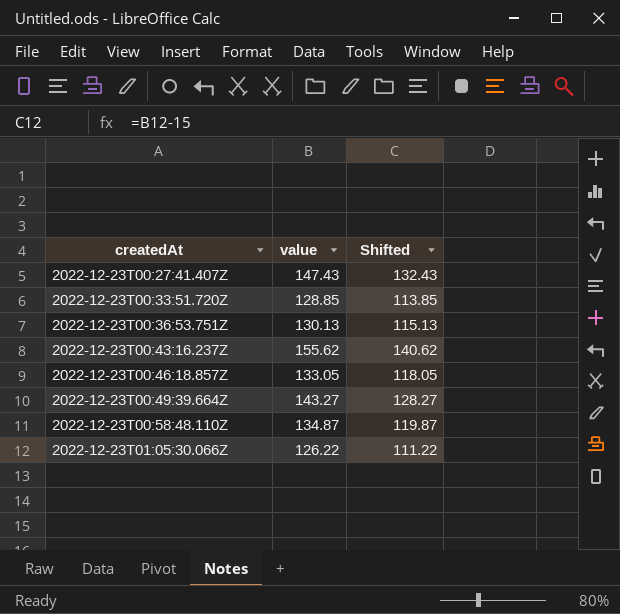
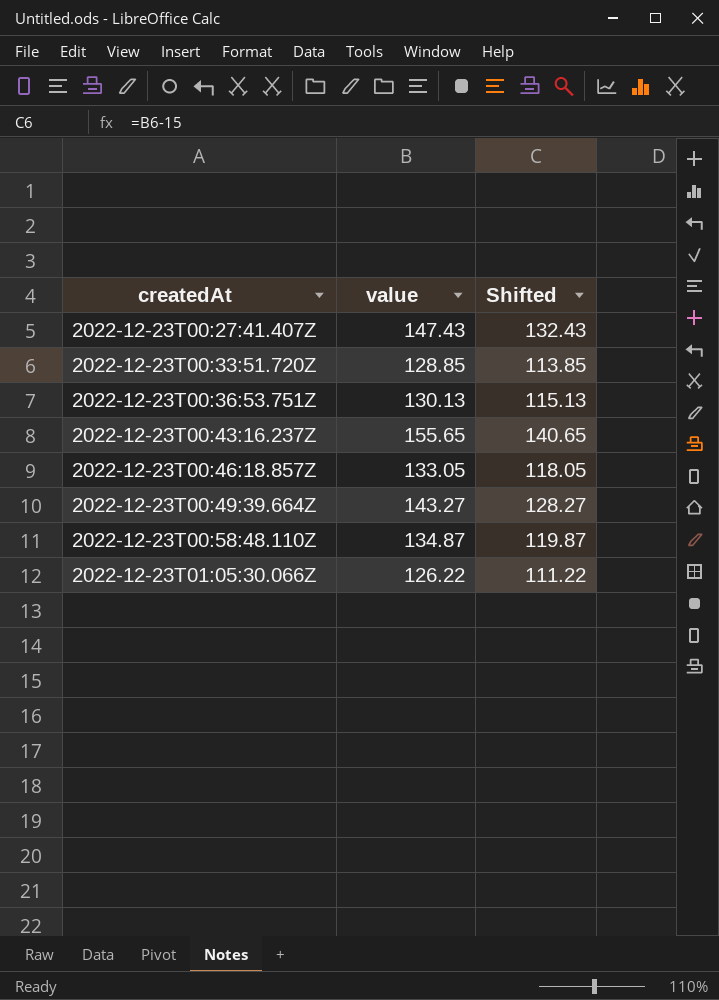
2022-12-23T00:43:16.237Z | value: 155.62 -> 155.65
2022-12-23T00:43:16.237Z | Shifted: 140.62 -> 140.65

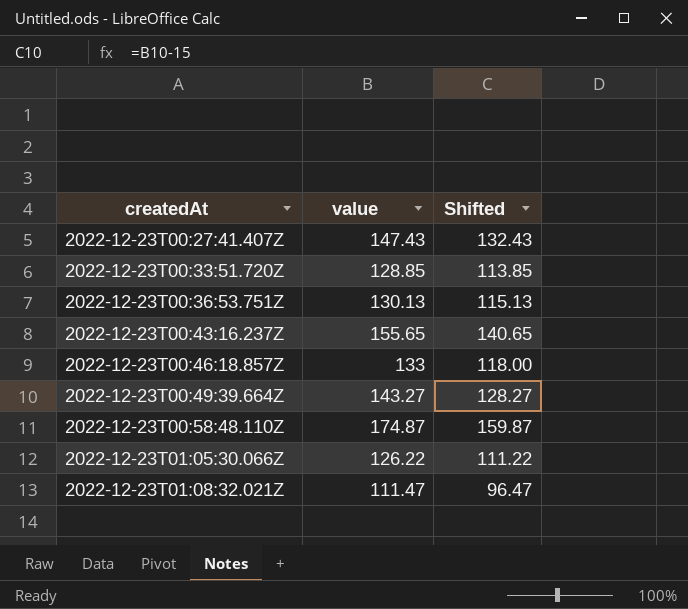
2022-12-23T00:46:18.857Z | value: 133.05 -> 133
2022-12-23T00:46:18.857Z | Shifted: 118.05 -> 118.00
2022-12-23T00:58:48.110Z | value: 134.87 -> 174.87
2022-12-23T00:58:48.110Z | Shifted: 119.87 -> 159.87
row 2022-12-23T01:08:32.021Z: none -> 111.47 | 96.47

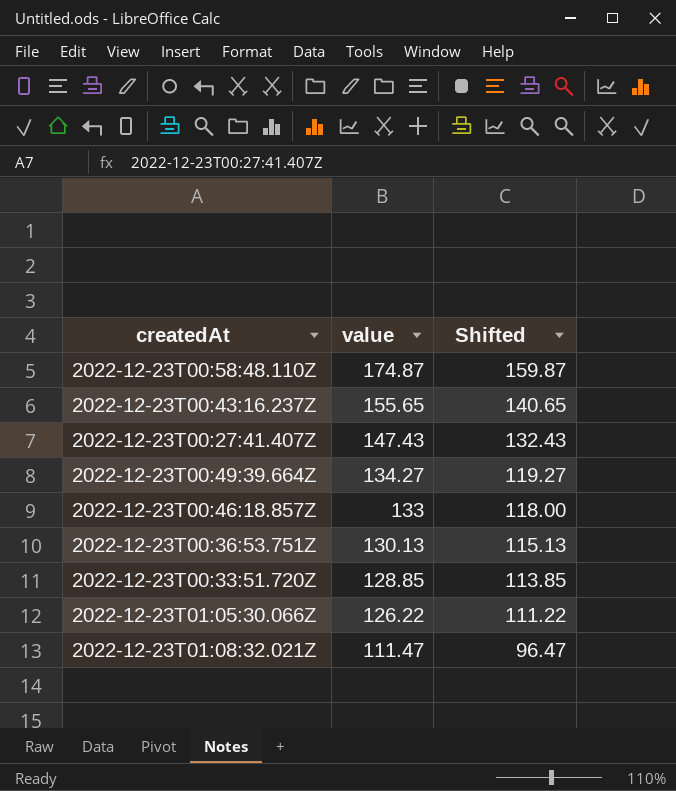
row order: createdAt ascending -> value descending
2022-12-23T00:49:39.664Z | value: 143.27 -> 134.27
2022-12-23T00:49:39.664Z | Shifted: 128.27 -> 119.27

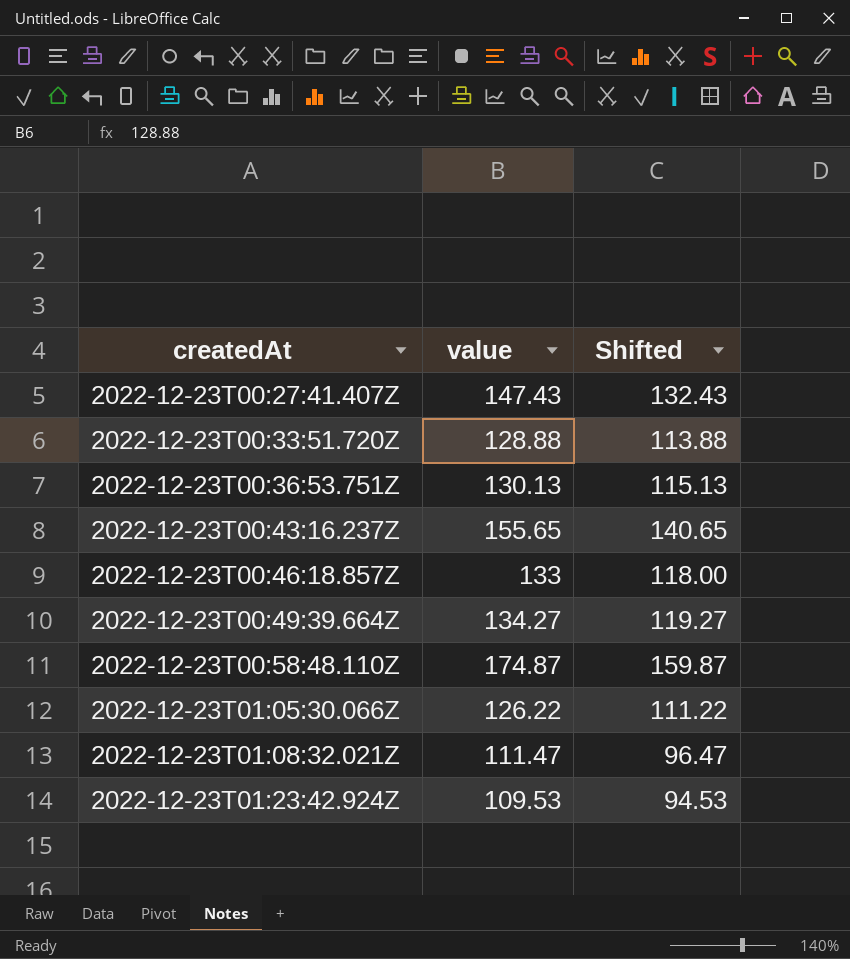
row order: value descending -> createdAt ascending
2022-12-23T00:33:51.720Z | value: 128.85 -> 128.88
2022-12-23T00:33:51.720Z | Shifted: 113.85 -> 113.88
row 2022-12-23T01:23:42.924Z: none -> 109.53 | 94.53

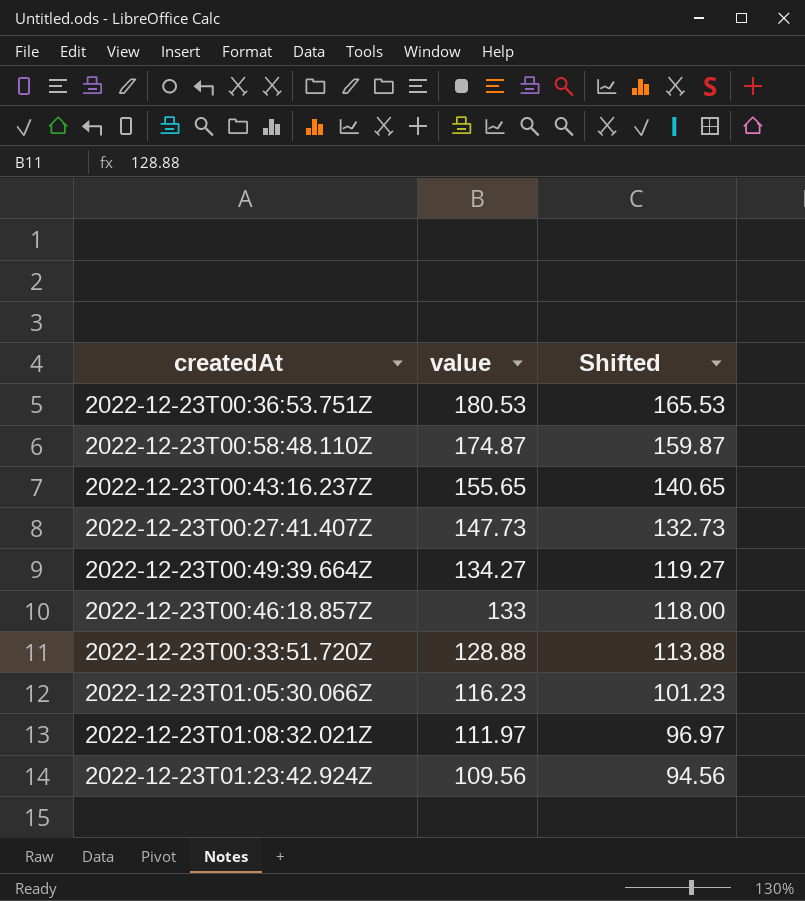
row order: createdAt ascending -> value descending
2022-12-23T00:36:53.751Z | value: 130.13 -> 180.53
2022-12-23T00:36:53.751Z | Shifted: 115.13 -> 165.53
2022-12-23T00:27:41.407Z | value: 147.43 -> 147.73
2022-12-23T00:27:41.407Z | Shifted: 132.43 -> 132.73
2022-12-23T01:05:30.066Z | value: 126.22 -> 116.23
2022-12-23T01:05:30.066Z | Shifted: 111.22 -> 101.23
2022-12-23T01:08:32.021Z | value: 111.47 -> 111.97
2022-12-23T01:08:32.021Z | Shifted: 96.47 -> 96.97
2022-12-23T01:23:42.924Z | value: 109.53 -> 109.56
2022-12-23T01:23:42.924Z | Shifted: 94.53 -> 94.56

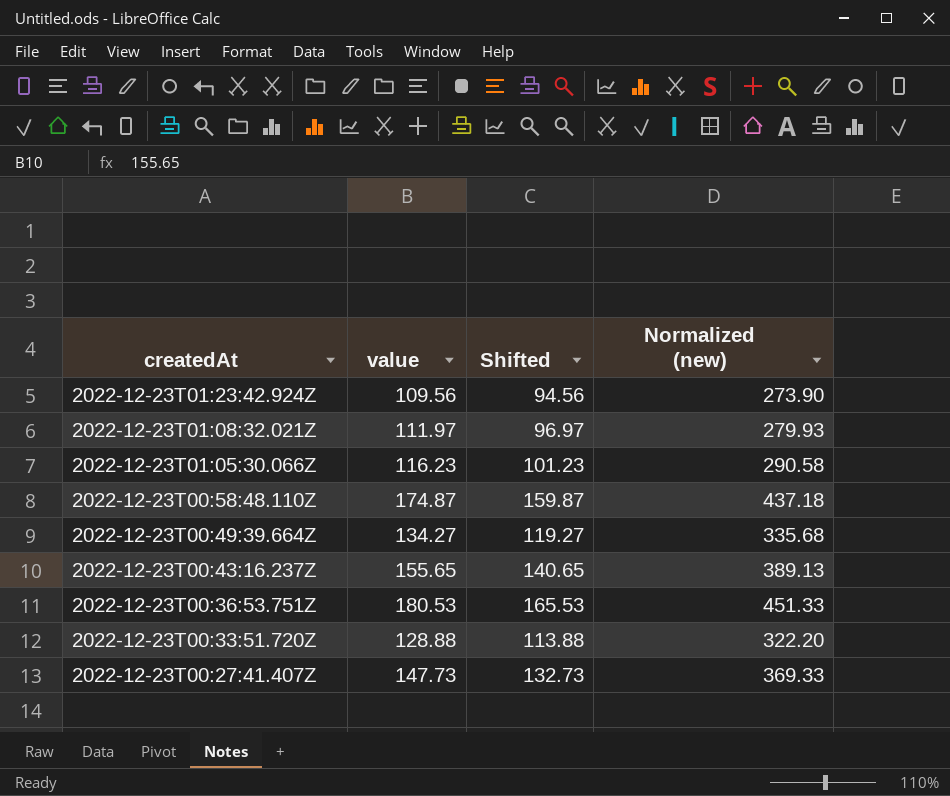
row order: value descending -> createdAt descending
column Normalized (new) | formula: none -> [value] * 2.5
row 2022-12-23T00:46:18.857Z: 133 | 118.00 -> none

